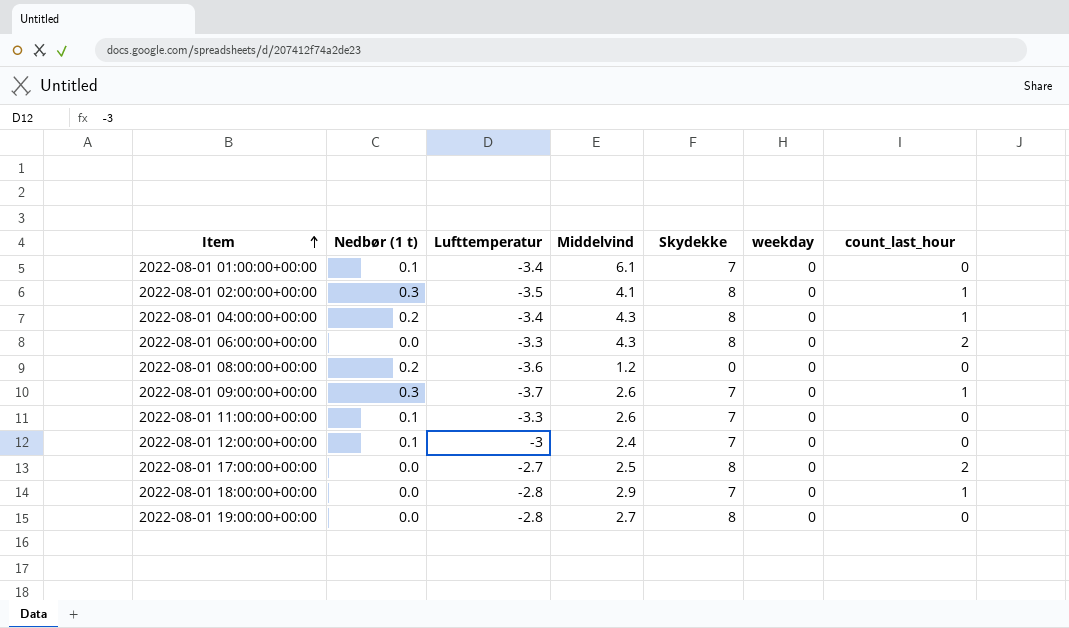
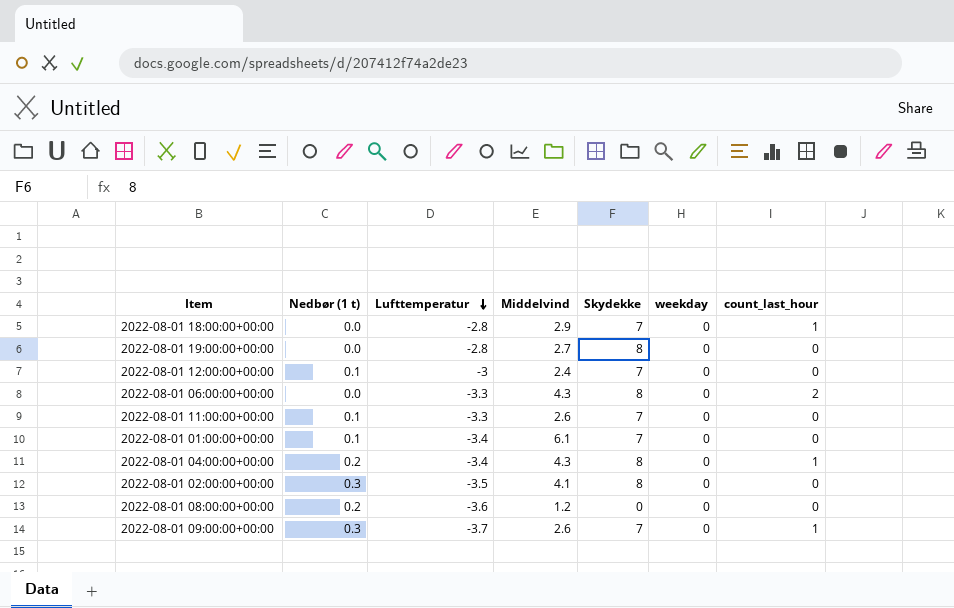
row order: Item ascending -> Lufttemperatur descending
row 2022-08-01 17:00:00+00:00: 0.0 | -2.7 | 2.5 | 8 | 0 | 2 -> none
2022-08-01 02:00:00+00:00 | count_last_hour: 1 -> 0

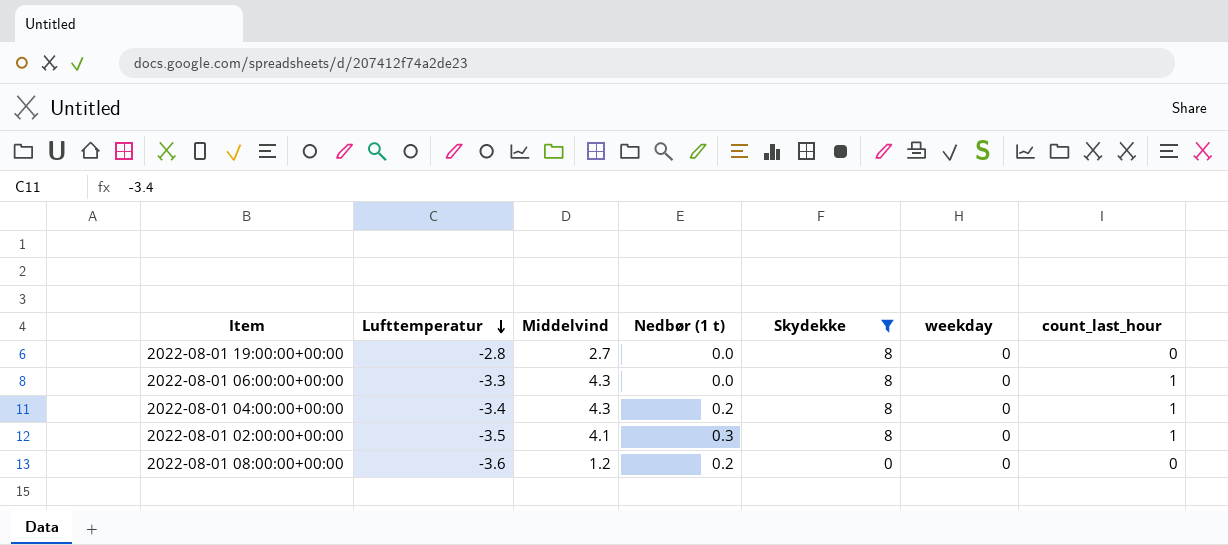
filter: none -> Skydekke != 7
column Nedbør (1 t) | position: 2 -> 4
2022-08-01 06:00:00+00:00 | count_last_hour: 2 -> 1
2022-08-01 02:00:00+00:00 | count_last_hour: 0 -> 1

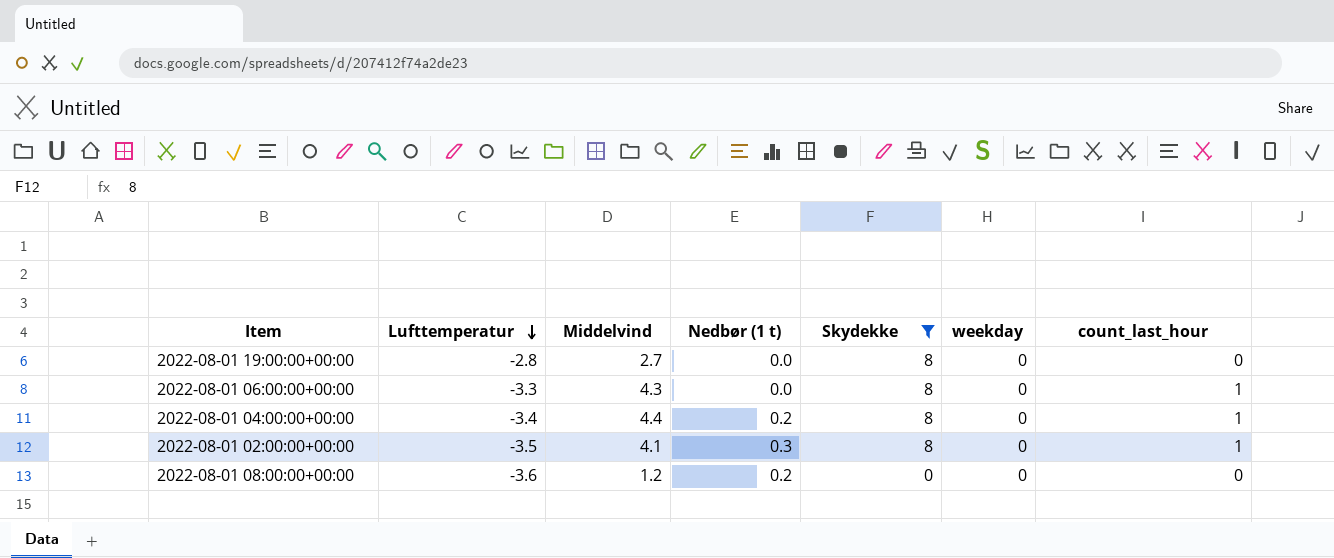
2022-08-01 04:00:00+00:00 | Middelvind: 4.3 -> 4.4

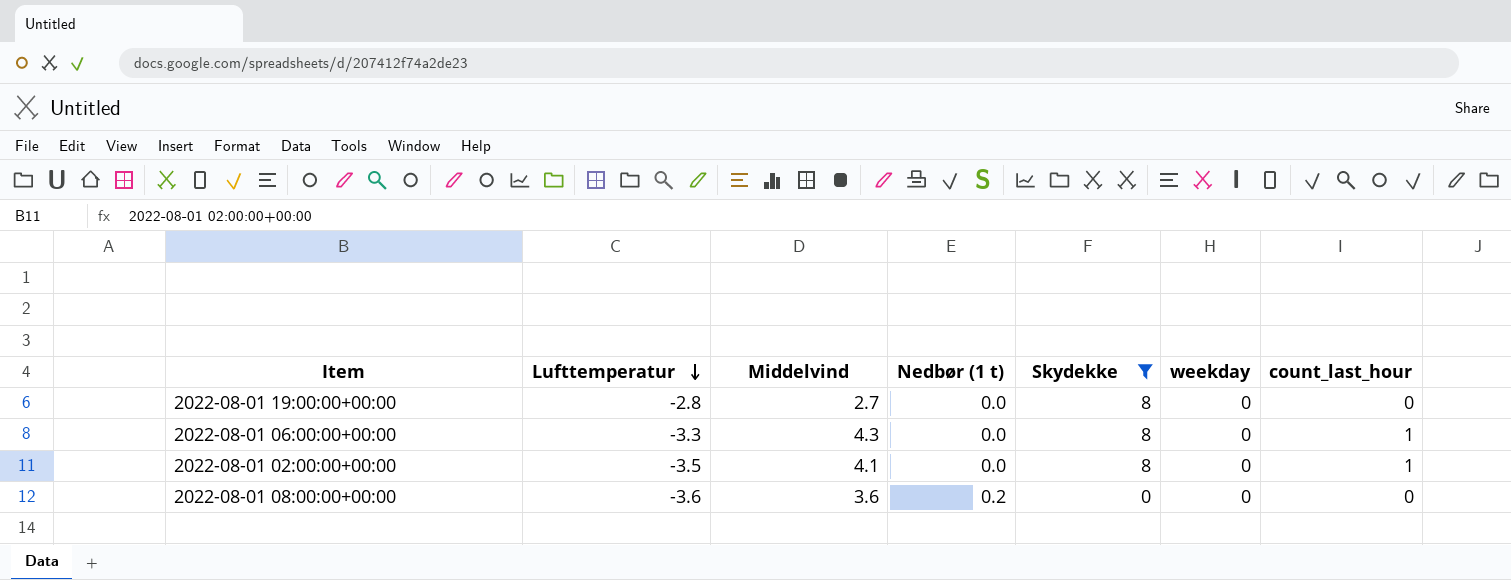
row 2022-08-01 04:00:00+00:00: -3.4 | 4.4 | 0.2 | 8 | 0 | 1 -> none
2022-08-01 02:00:00+00:00 | Nedbør (1 t): 0.3 -> 0.0
2022-08-01 08:00:00+00:00 | Middelvind: 1.2 -> 3.6

